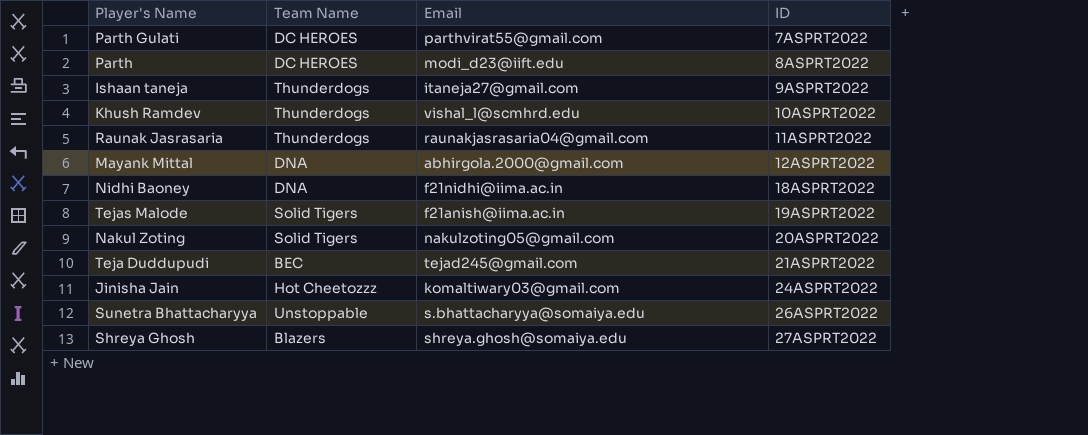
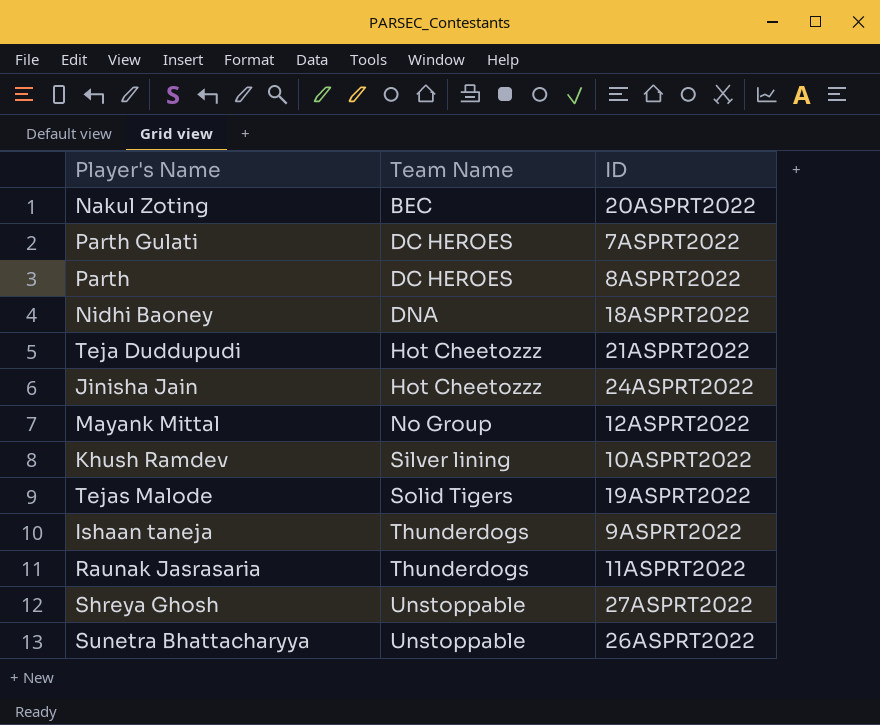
row order: ID ascending -> Team Name ascending
column Email | position: 3 -> none
Nakul Zoting | Team Name: Solid Tigers -> BEC
Teja Duddupudi | Team Name: BEC -> Hot Cheetozzz
Mayank Mittal | Team Name: DNA -> No Group
Khush Ramdev | Team Name: Thunderdogs -> Silver lining
Shreya Ghosh | Team Name: Blazers -> Unstoppable

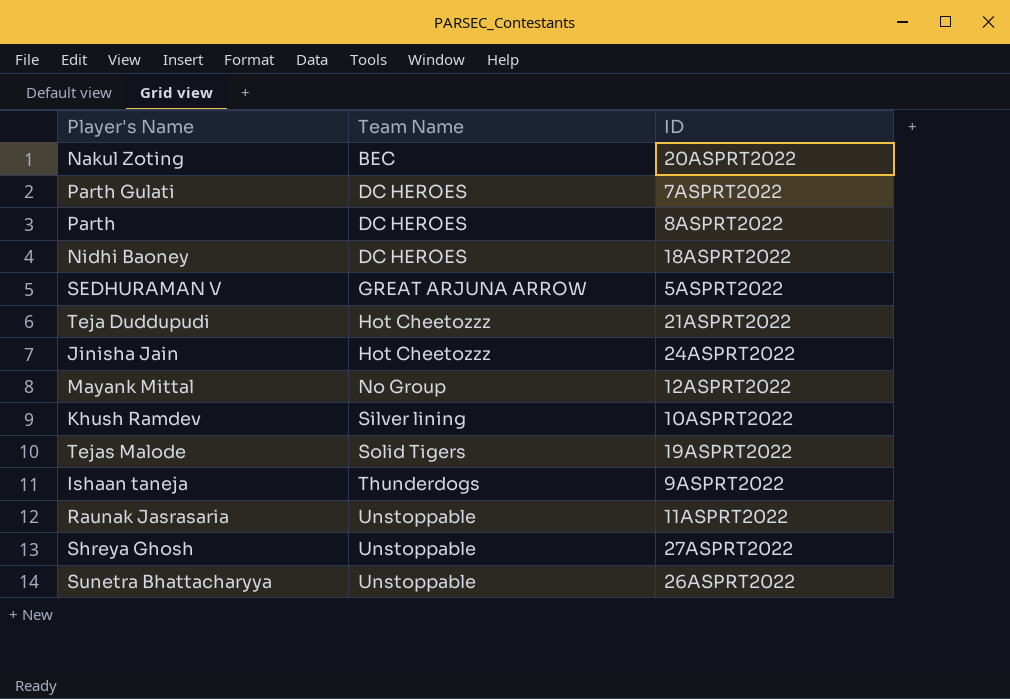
Nidhi Baoney | Team Name: DNA -> DC HEROES
row SEDHURAMAN V: none -> GREAT ARJUNA ARROW | 5ASPRT2022
Raunak Jasrasaria | Team Name: Thunderdogs -> Unstoppable

